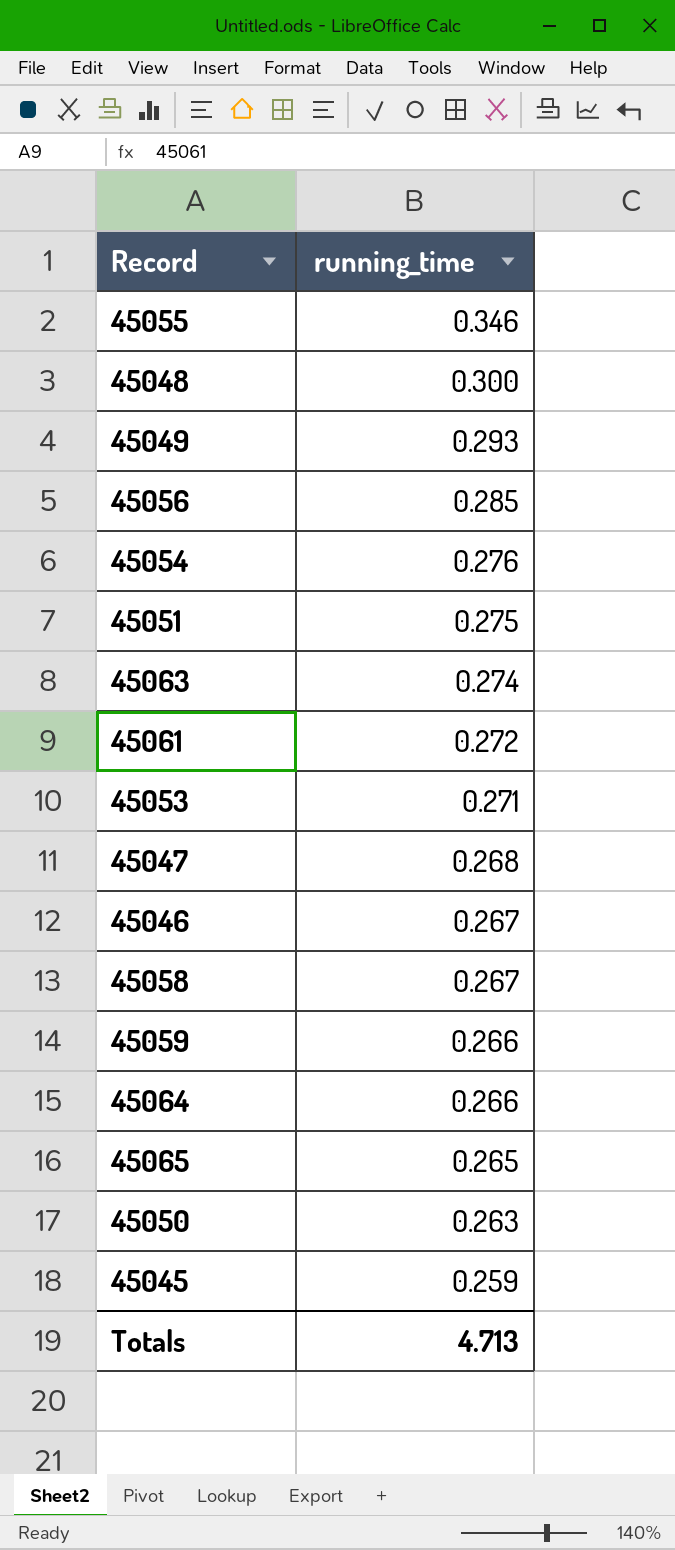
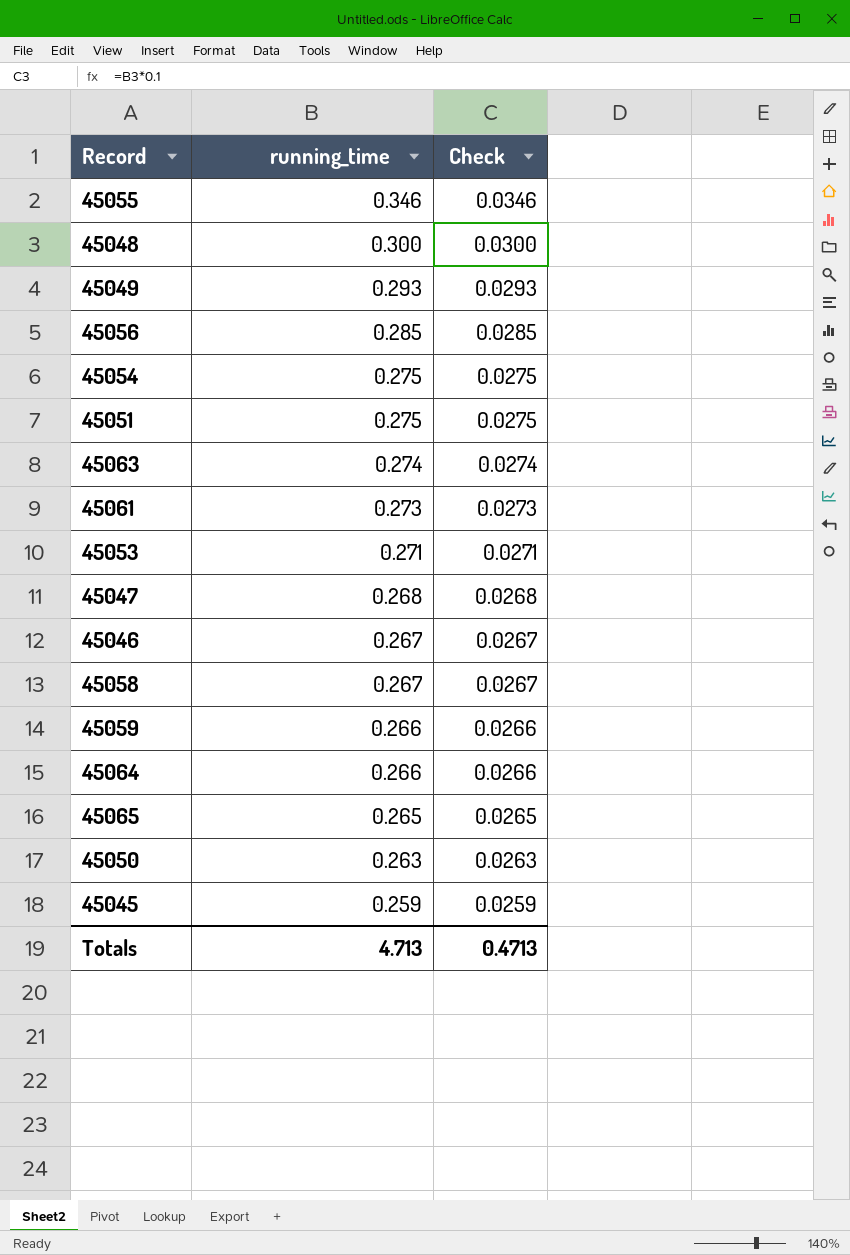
column Check | formula: none -> [running_time] * 0.1
45054 | running_time: 0.276 -> 0.275
45061 | running_time: 0.272 -> 0.273

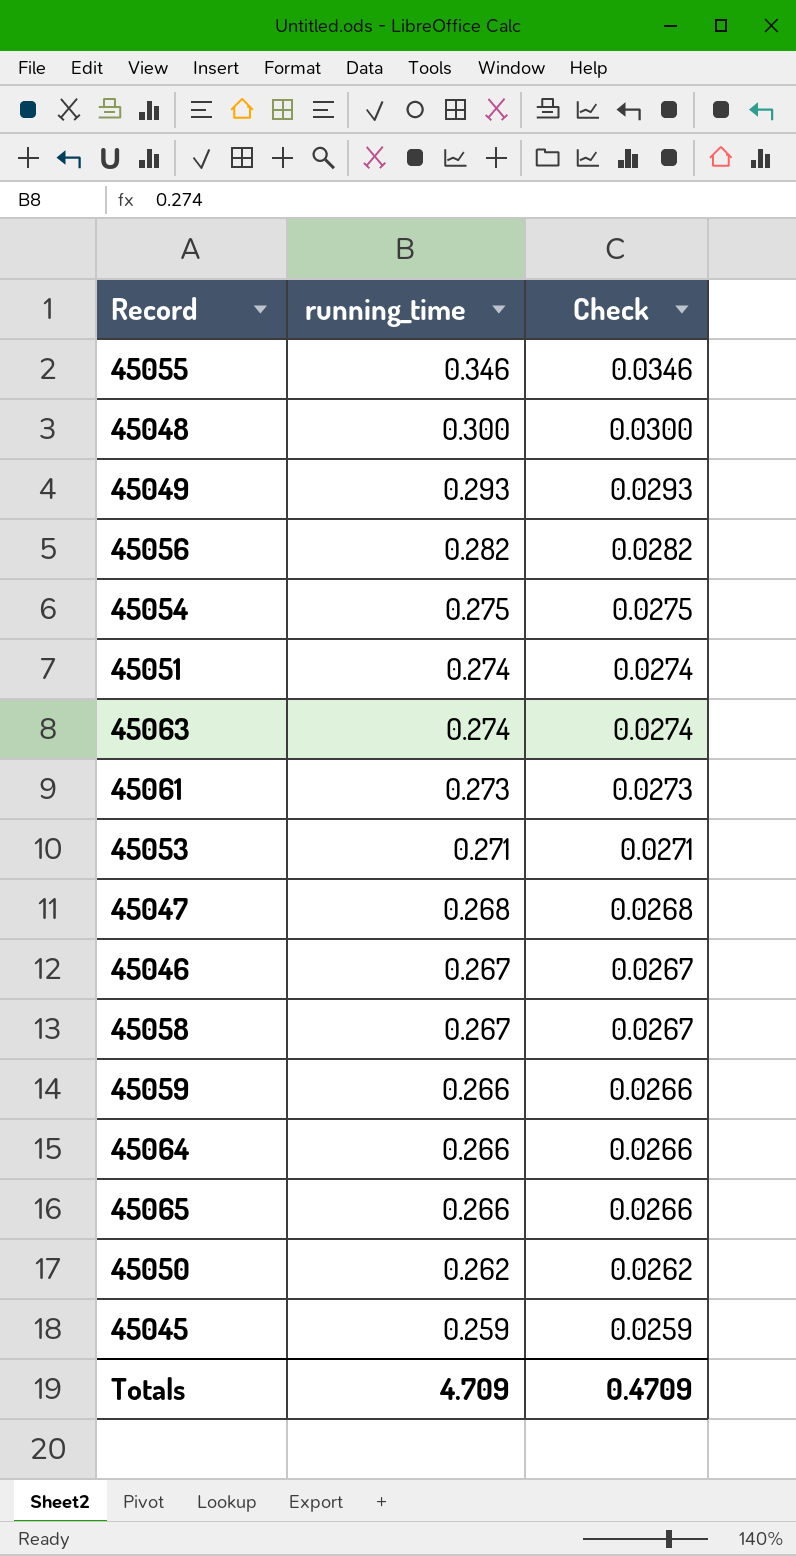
45056 | running_time: 0.285 -> 0.282
45056 | Check: 0.0285 -> 0.0282
45051 | running_time: 0.275 -> 0.274
45051 | Check: 0.0275 -> 0.0274
45065 | running_time: 0.265 -> 0.266
45065 | Check: 0.0265 -> 0.0266
45050 | running_time: 0.263 -> 0.262
45050 | Check: 0.0263 -> 0.0262
Totals | running_time: 4.713 -> 4.709
Totals | Check: 0.4713 -> 0.4709

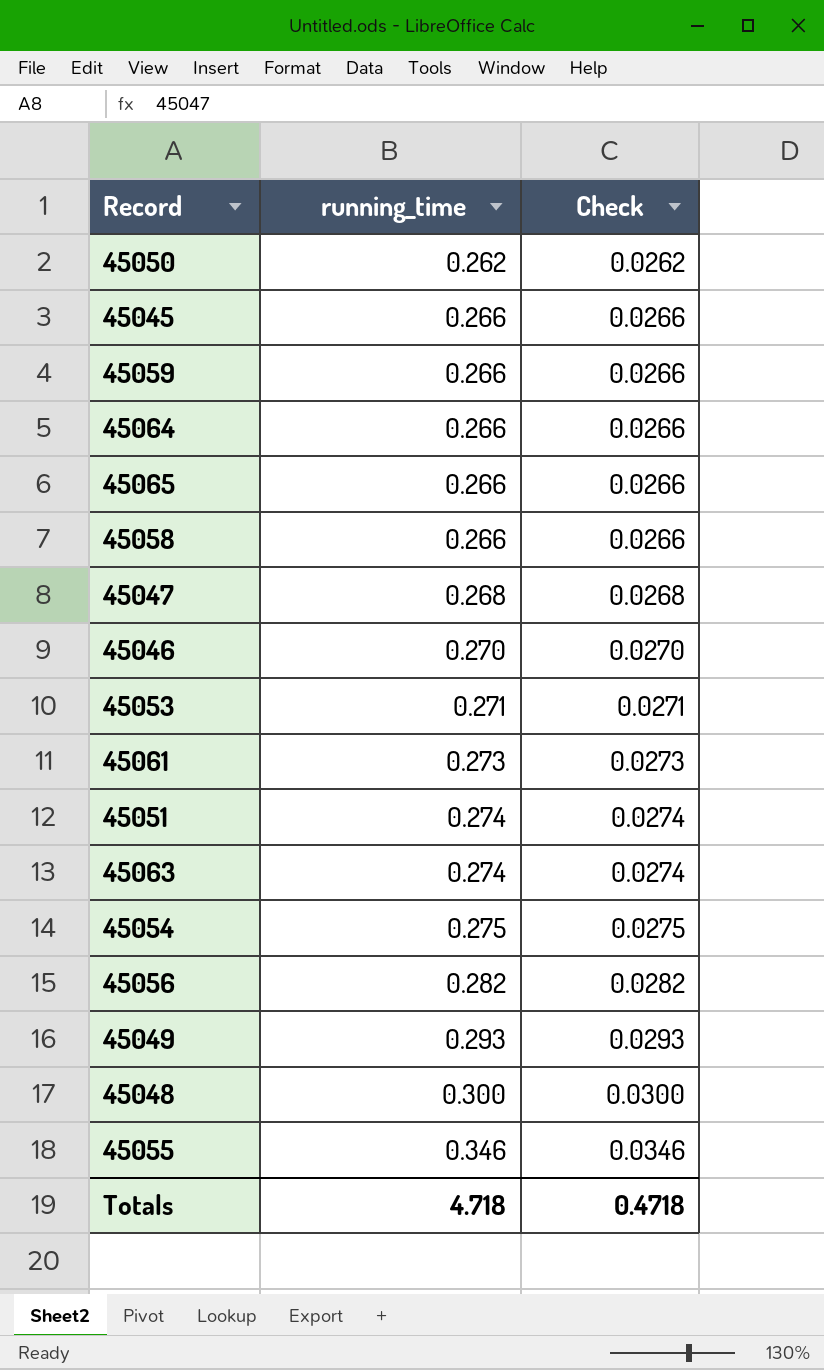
row order: running_time descending -> running_time ascending
45045 | running_time: 0.259 -> 0.266
45045 | Check: 0.0259 -> 0.0266
45058 | running_time: 0.267 -> 0.266
45058 | Check: 0.0267 -> 0.0266
45046 | running_time: 0.267 -> 0.270
45046 | Check: 0.0267 -> 0.0270
Totals | running_time: 4.709 -> 4.718
Totals | Check: 0.4709 -> 0.4718

